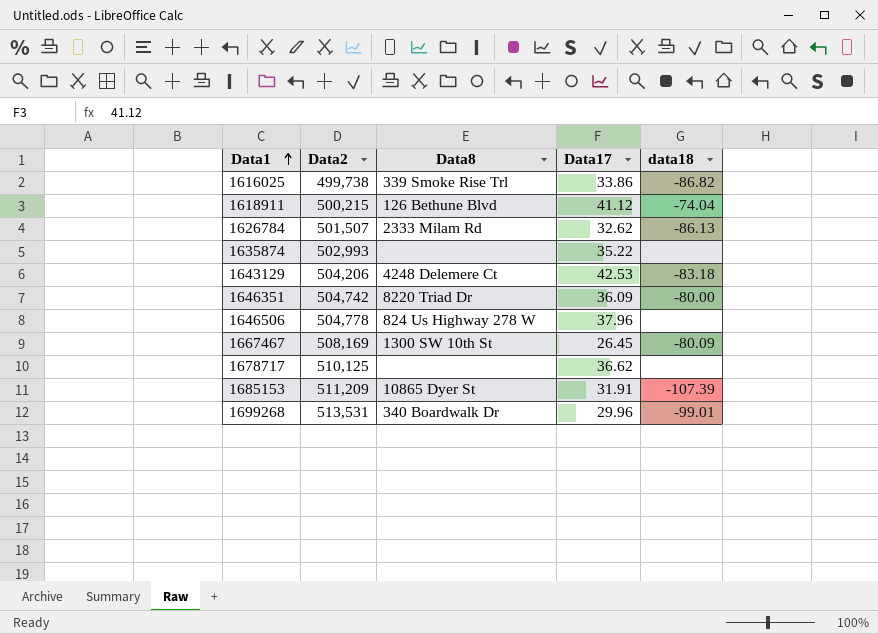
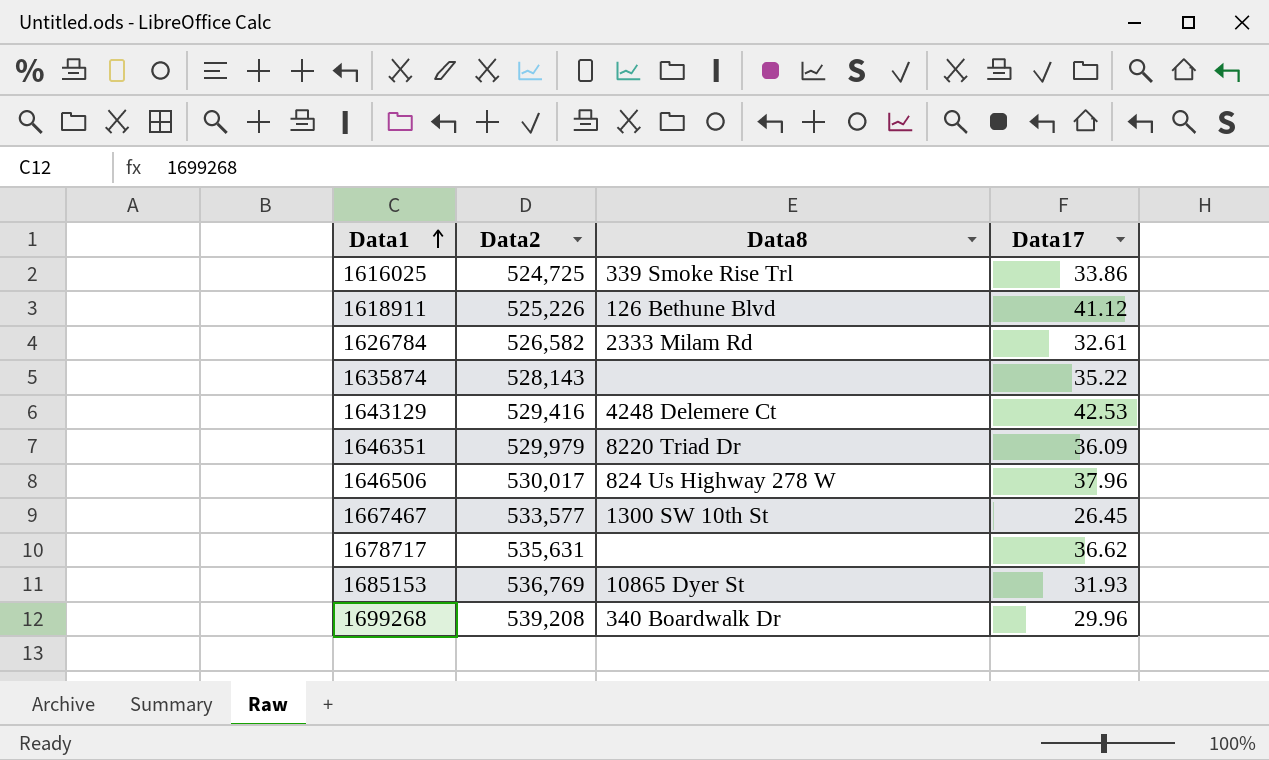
column data18 | position: 5 -> none
1616025 | Data2: 499,738 -> 524,725
1618911 | Data2: 500,215 -> 525,226
1626784 | Data2: 501,507 -> 526,582
1626784 | Data17: 32.62 -> 32.61
1635874 | Data2: 502,993 -> 528,143
1643129 | Data2: 504,206 -> 529,416
1646351 | Data2: 504,742 -> 529,979
1646506 | Data2: 504,778 -> 530,017
1667467 | Data2: 508,169 -> 533,577
1678717 | Data2: 510,125 -> 535,631
1685153 | Data2: 511,209 -> 536,769
1685153 | Data17: 31.91 -> 31.93
1699268 | Data2: 513,531 -> 539,208

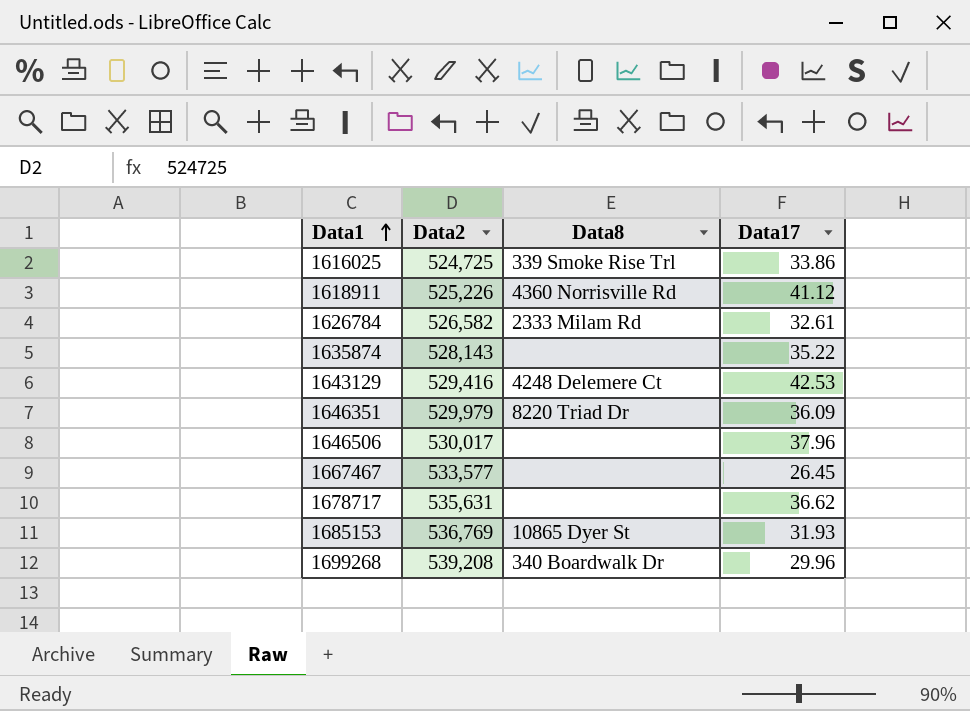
1618911 | Data8: 126 Bethune Blvd -> 4360 Norrisville Rd
1646506 | Data8: 824 Us Highway 278 W -> none
1667467 | Data8: 1300 SW 10th St -> none

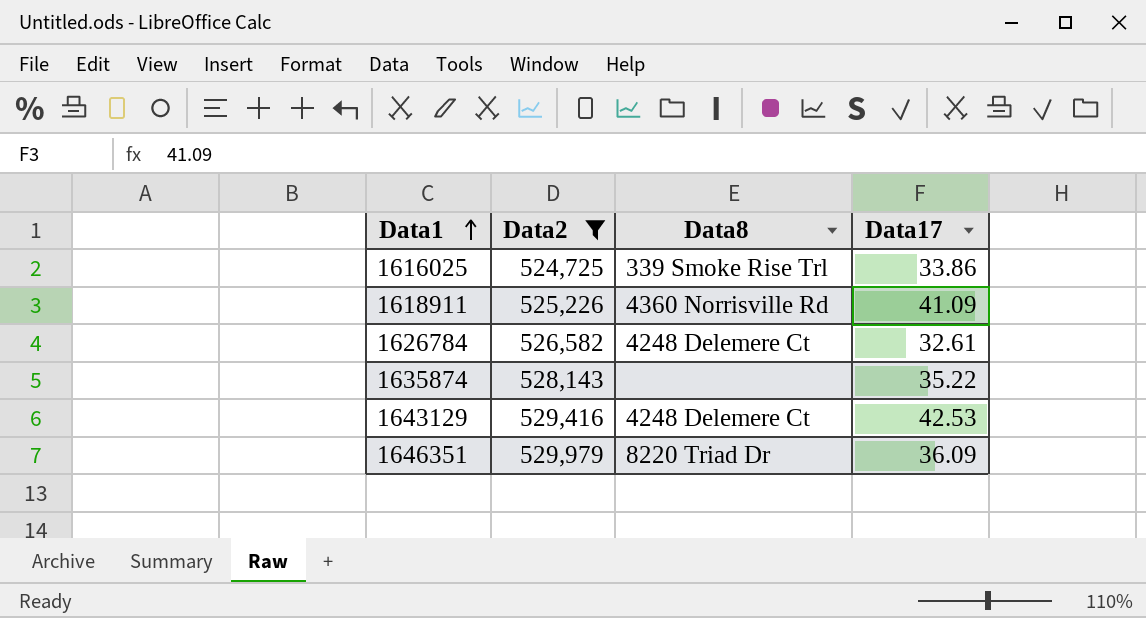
filter: none -> Data2 <= 529,979
1618911 | Data17: 41.12 -> 41.09
1626784 | Data8: 2333 Milam Rd -> 4248 Delemere Ct

